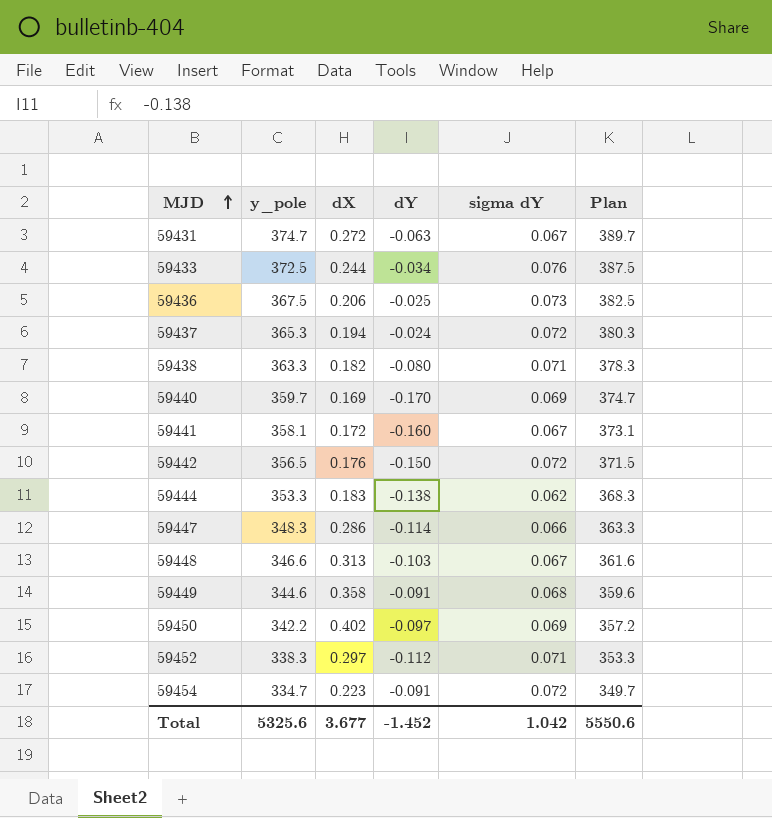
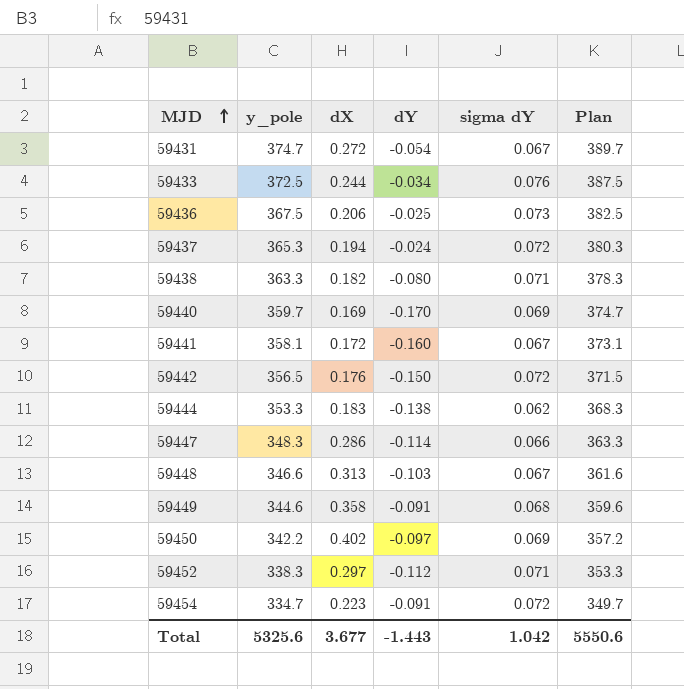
59431 | dY: -0.063 -> -0.054
Total | dY: -1.452 -> -1.443

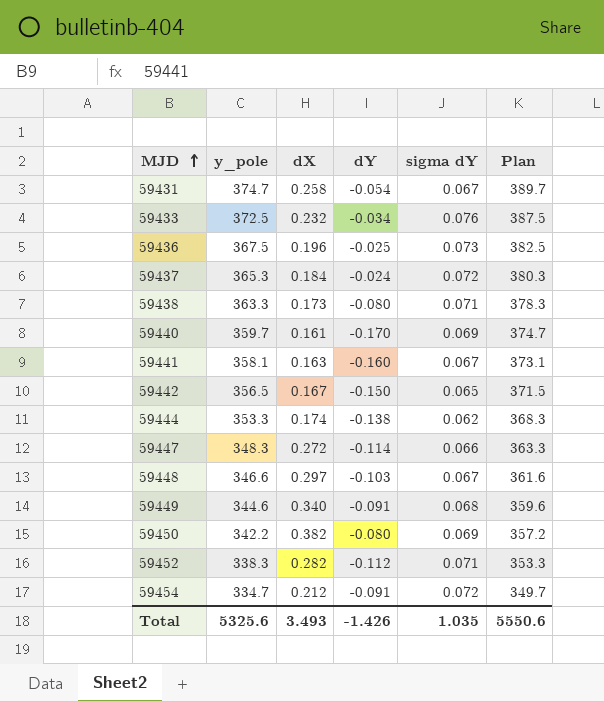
59431 | dX: 0.272 -> 0.258
59433 | dX: 0.244 -> 0.232
59436 | dX: 0.206 -> 0.196
59437 | dX: 0.194 -> 0.184
59438 | dX: 0.182 -> 0.173
59440 | dX: 0.169 -> 0.161
59441 | dX: 0.172 -> 0.163
59442 | dX: 0.176 -> 0.167
59442 | sigma dY: 0.072 -> 0.065
59444 | dX: 0.183 -> 0.174
59447 | dX: 0.286 -> 0.272
59448 | dX: 0.313 -> 0.297
59449 | dX: 0.358 -> 0.340
59450 | dX: 0.402 -> 0.382
59450 | dY: -0.097 -> -0.080
59452 | dX: 0.297 -> 0.282
59454 | dX: 0.223 -> 0.212
Total | dX: 3.677 -> 3.493
Total | dY: -1.443 -> -1.426
Total | sigma dY: 1.042 -> 1.035

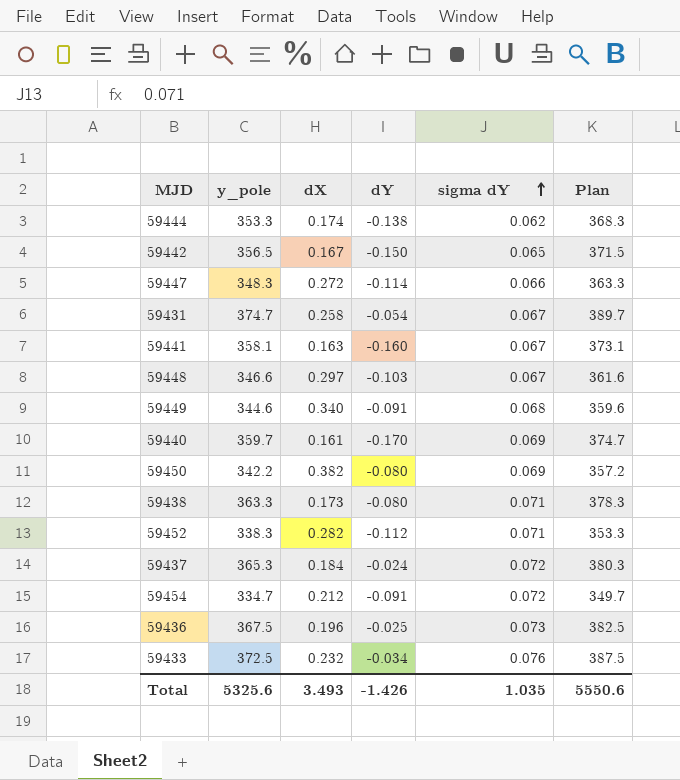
row order: MJD ascending -> sigma dY ascending

